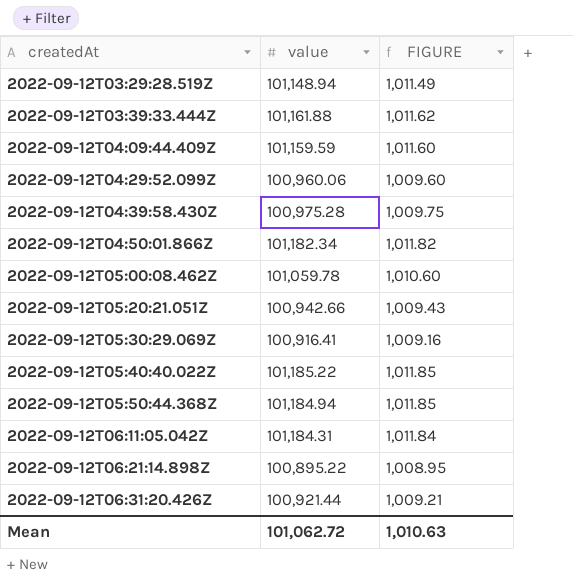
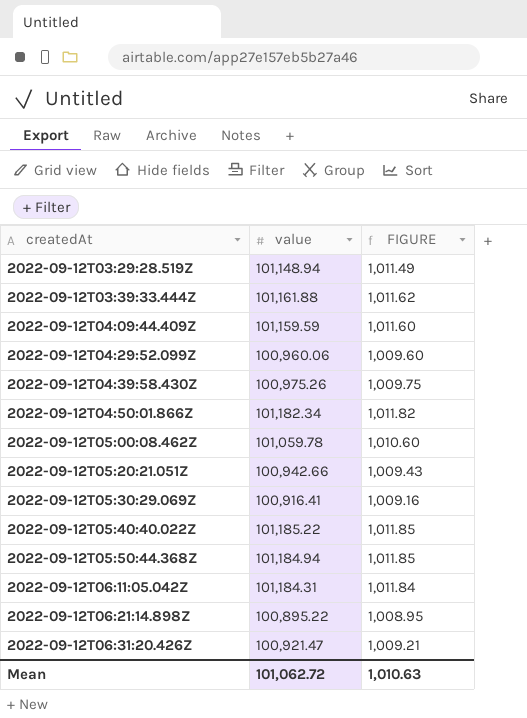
2022-09-12T04:39:58.430Z | value: 100,975.28 -> 100,975.26
2022-09-12T06:31:20.426Z | value: 100,921.44 -> 100,921.47

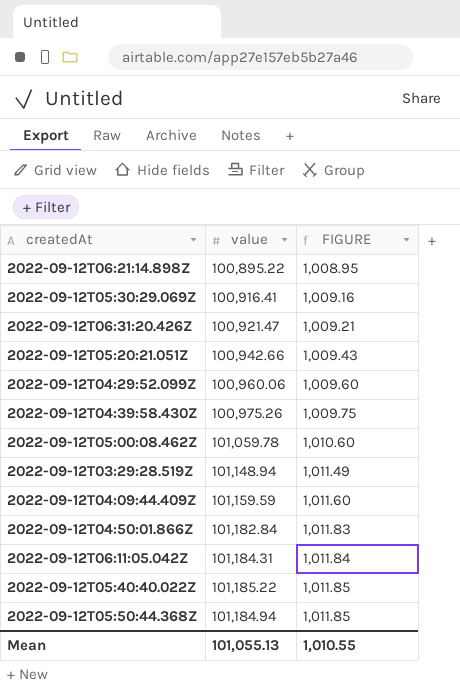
row order: createdAt ascending -> FIGURE ascending
row 2022-09-12T03:39:33.444Z: 101,161.88 | 1,011.62 -> none
2022-09-12T04:50:01.866Z | value: 101,182.34 -> 101,182.84
2022-09-12T04:50:01.866Z | FIGURE: 1,011.82 -> 1,011.83
Mean | value: 101,062.72 -> 101,055.13
Mean | FIGURE: 1,010.63 -> 1,010.55

